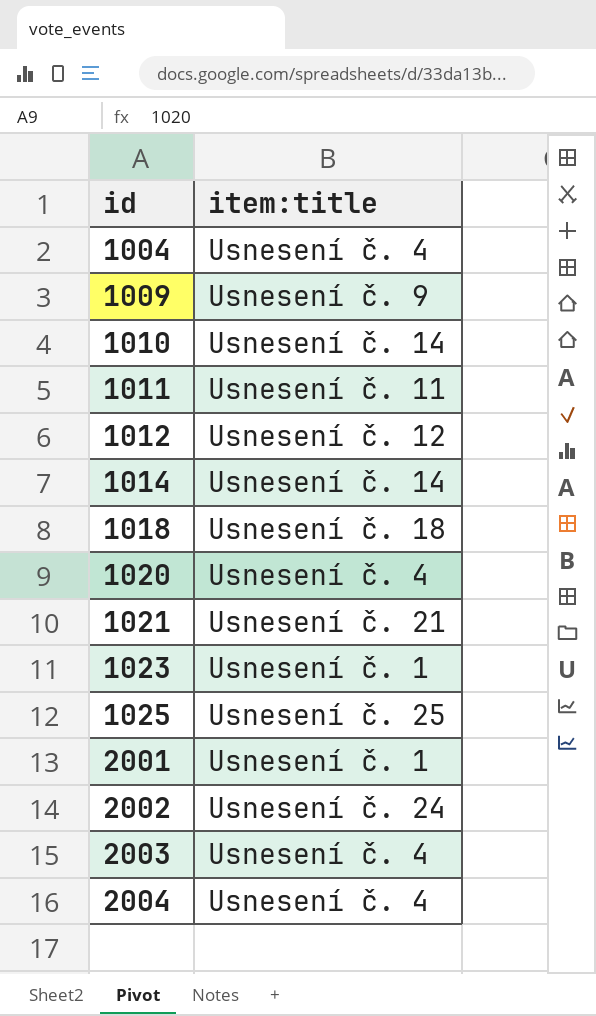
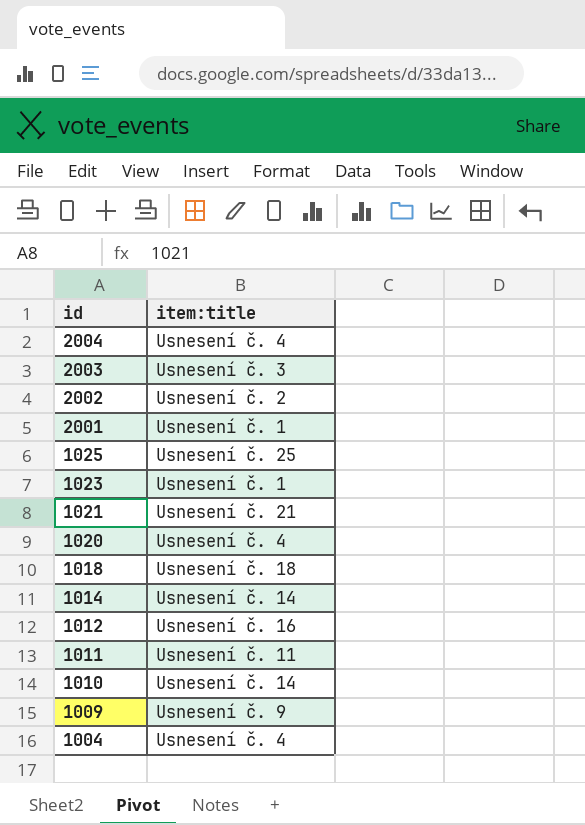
row order: id ascending -> id descending
2003 | item:title: Usnesení č. 4 -> Usnesení č. 3
2002 | item:title: Usnesení č. 24 -> Usnesení č. 2
1012 | item:title: Usnesení č. 12 -> Usnesení č. 16

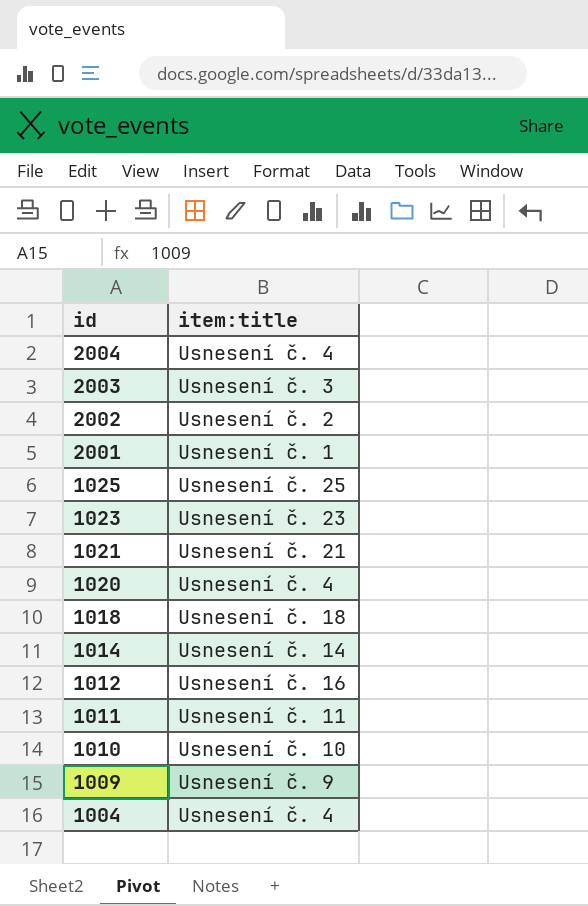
1023 | item:title: Usnesení č. 1 -> Usnesení č. 23
1010 | item:title: Usnesení č. 14 -> Usnesení č. 10

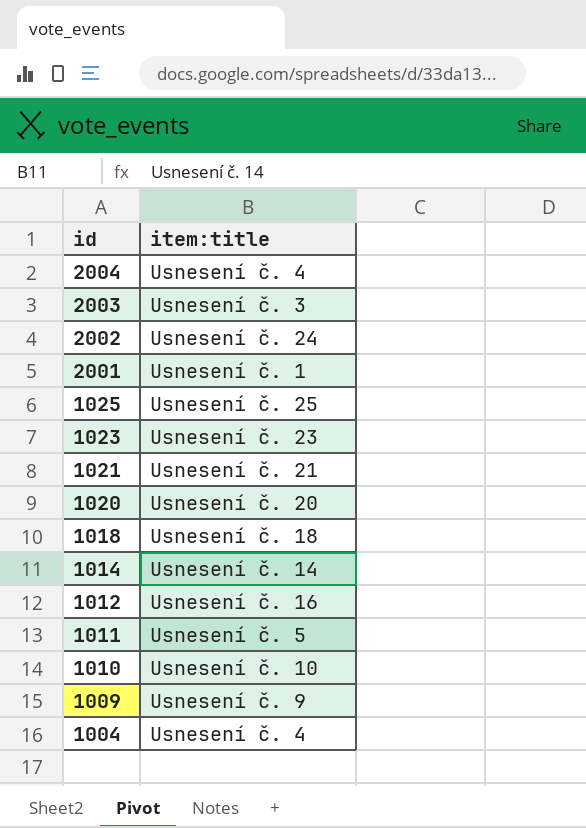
2002 | item:title: Usnesení č. 2 -> Usnesení č. 24
1020 | item:title: Usnesení č. 4 -> Usnesení č. 20
1011 | item:title: Usnesení č. 11 -> Usnesení č. 5

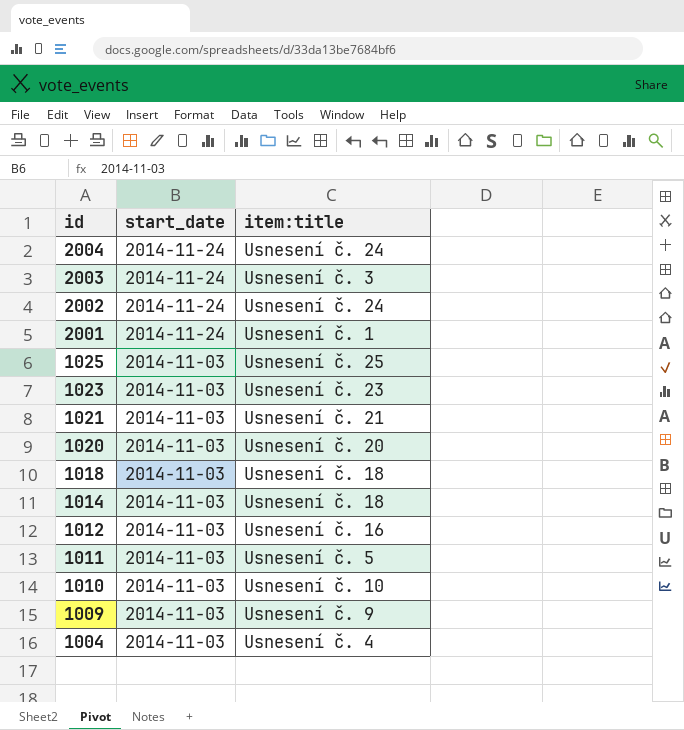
column start_date | position: none -> 2
2004 | item:title: Usnesení č. 4 -> Usnesení č. 24
1014 | item:title: Usnesení č. 14 -> Usnesení č. 18

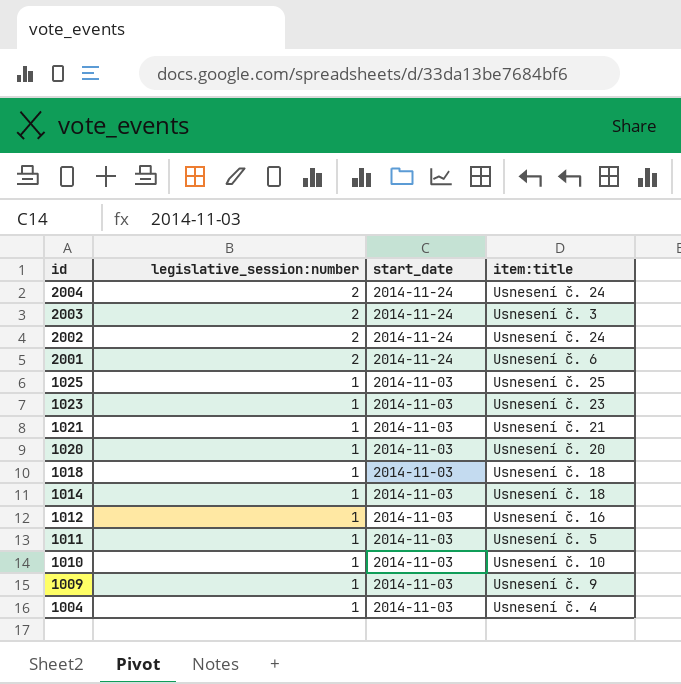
column legislative_session:number | position: none -> 2
2001 | item:title: Usnesení č. 1 -> Usnesení č. 6

